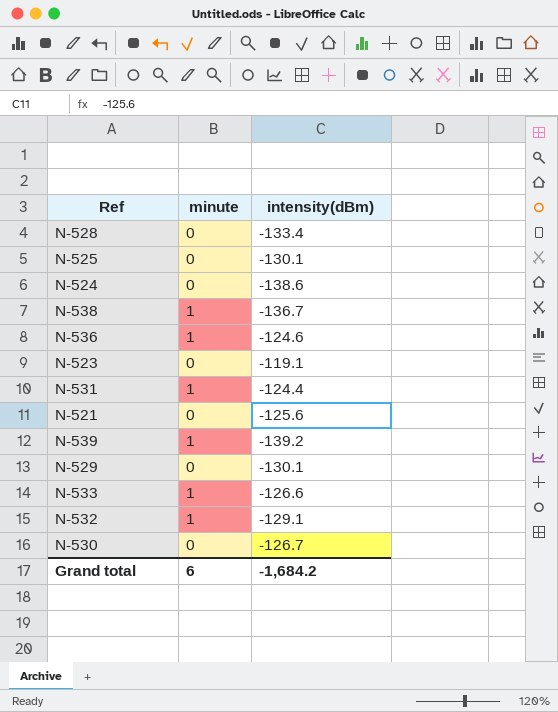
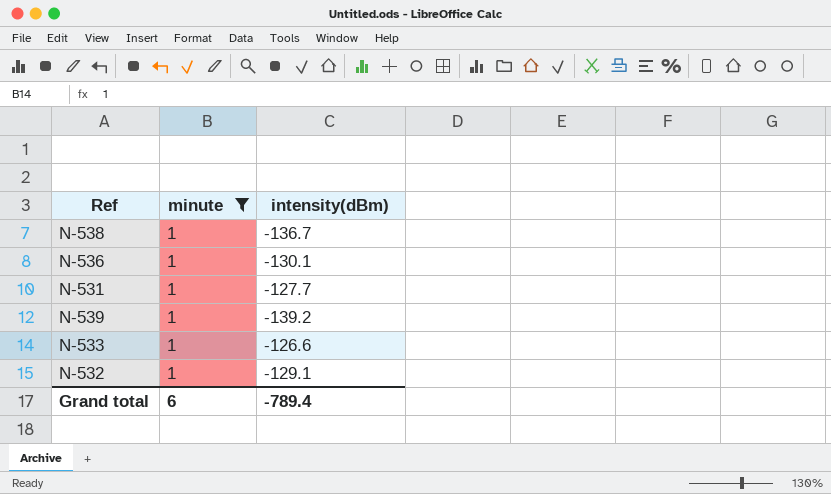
filter: none -> minute = 1
N-536 | intensity(dBm): -124.6 -> -130.1
N-531 | intensity(dBm): -124.4 -> -127.7
Grand total | intensity(dBm): -1,684.2 -> -789.4

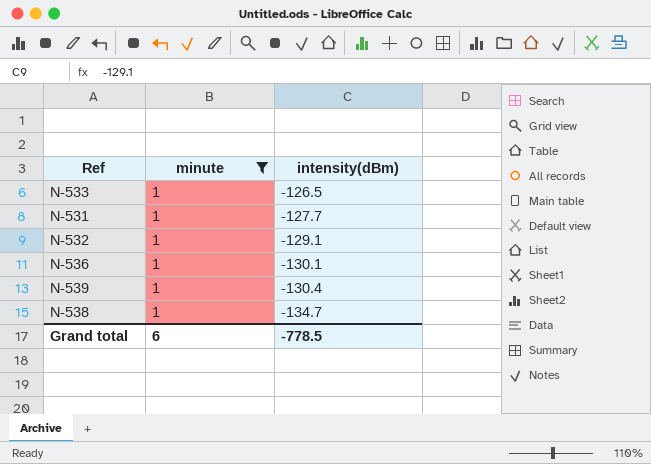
row order: none -> intensity(dBm) descending
N-533 | intensity(dBm): -126.6 -> -126.5
N-539 | intensity(dBm): -139.2 -> -130.4
N-538 | intensity(dBm): -136.7 -> -134.7
Grand total | intensity(dBm): -789.4 -> -778.5

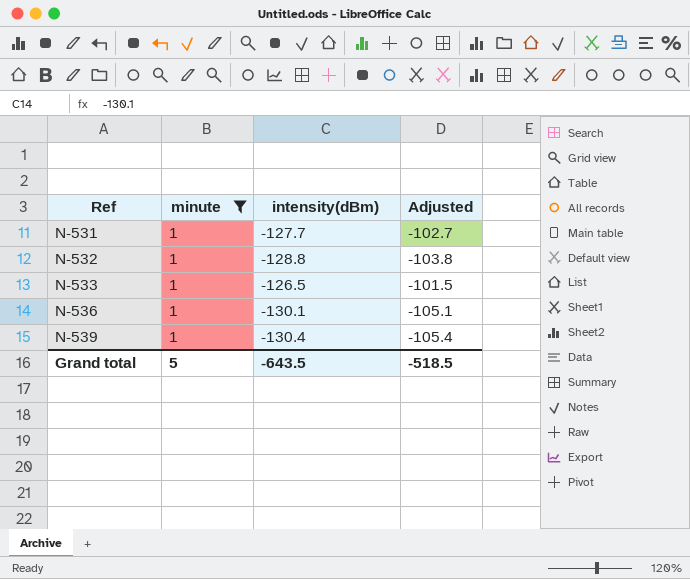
row order: intensity(dBm) descending -> Ref ascending
column Adjusted | formula: none -> [intensity(dBm)] + 25
row N-538: 1 | -134.7 -> none
N-532 | intensity(dBm): -129.1 -> -128.8
Grand total | minute: 6 -> 5
Grand total | intensity(dBm): -778.5 -> -643.5

